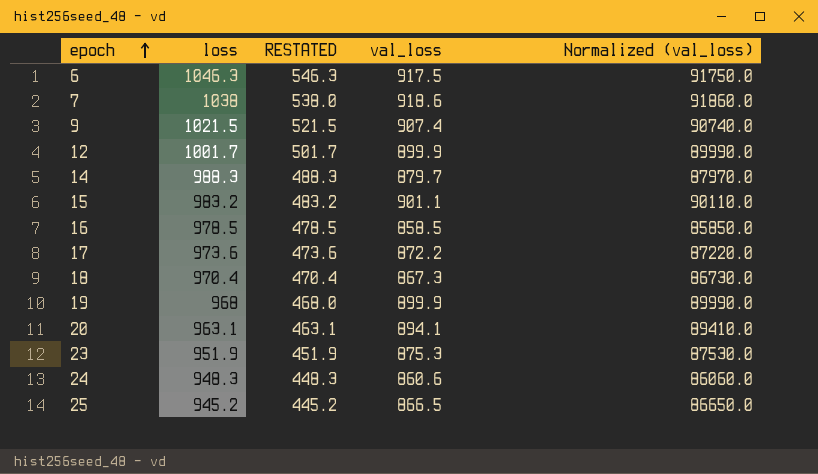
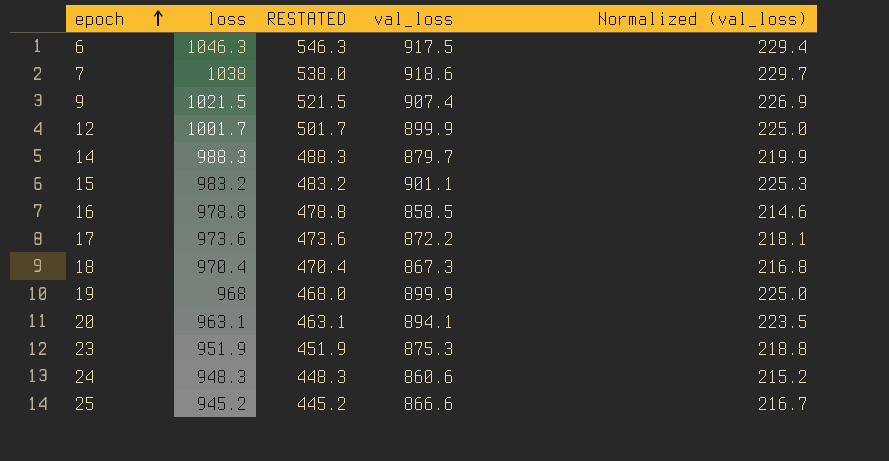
column Normalized (val_loss) | formula: [val_loss] * 100 -> [val_loss] * 0.25
16 | loss: 978.5 -> 978.8
16 | RESTATED: 478.5 -> 478.8
25 | val_loss: 866.5 -> 866.6

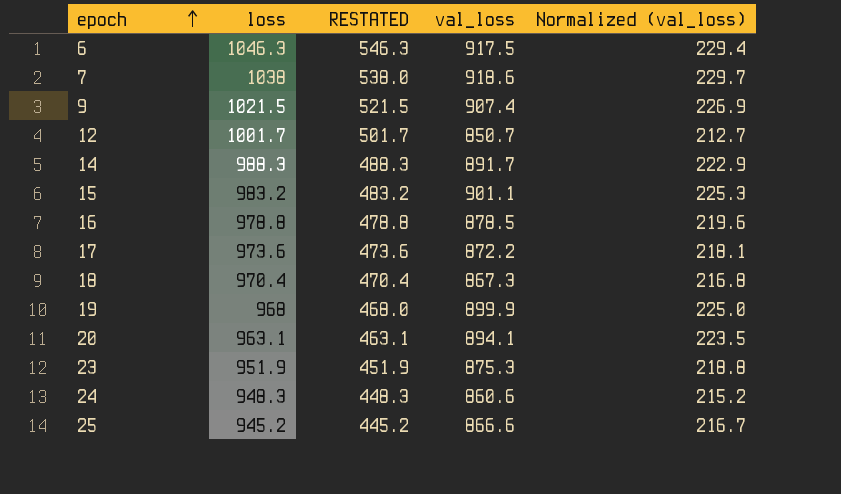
12 | val_loss: 899.9 -> 850.7
12 | Normalized (val_loss): 225.0 -> 212.7
14 | val_loss: 879.7 -> 891.7
14 | Normalized (val_loss): 219.9 -> 222.9
16 | val_loss: 858.5 -> 878.5
16 | Normalized (val_loss): 214.6 -> 219.6

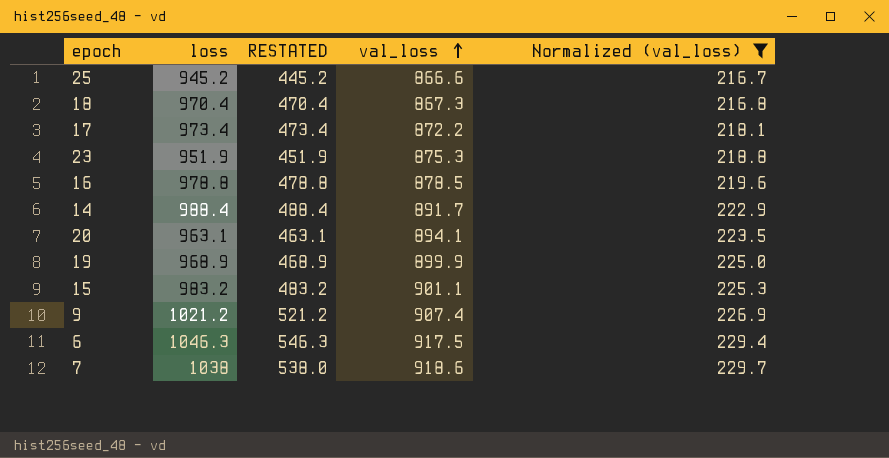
filter: none -> Normalized (val_loss) >= 216.7
row order: epoch ascending -> val_loss ascending
17 | loss: 973.6 -> 973.4
17 | RESTATED: 473.6 -> 473.4
14 | loss: 988.3 -> 988.4
14 | RESTATED: 488.3 -> 488.4
19 | loss: 968 -> 968.9
19 | RESTATED: 468.0 -> 468.9
9 | loss: 1021.5 -> 1021.2
9 | RESTATED: 521.5 -> 521.2

